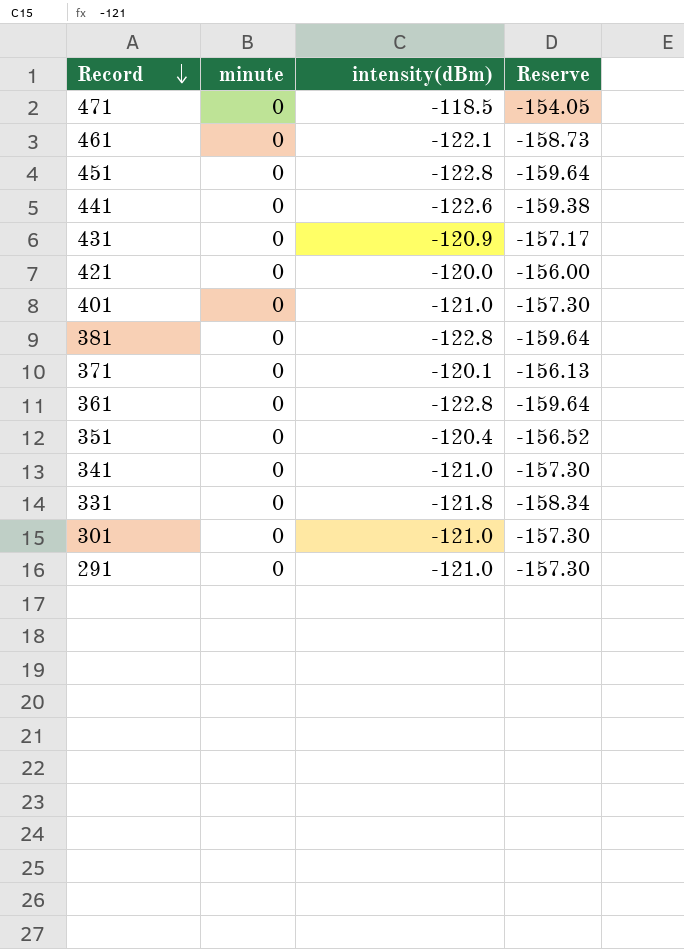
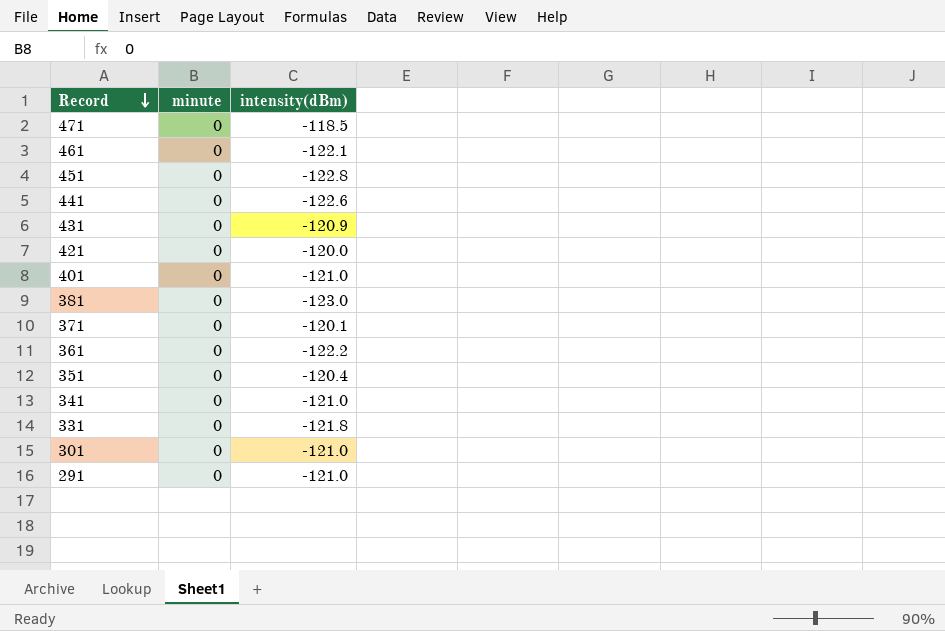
column Reserve | formula: [intensity(dBm)] * 1.3 -> none
381 | intensity(dBm): -122.8 -> -123.0
361 | intensity(dBm): -122.8 -> -122.2

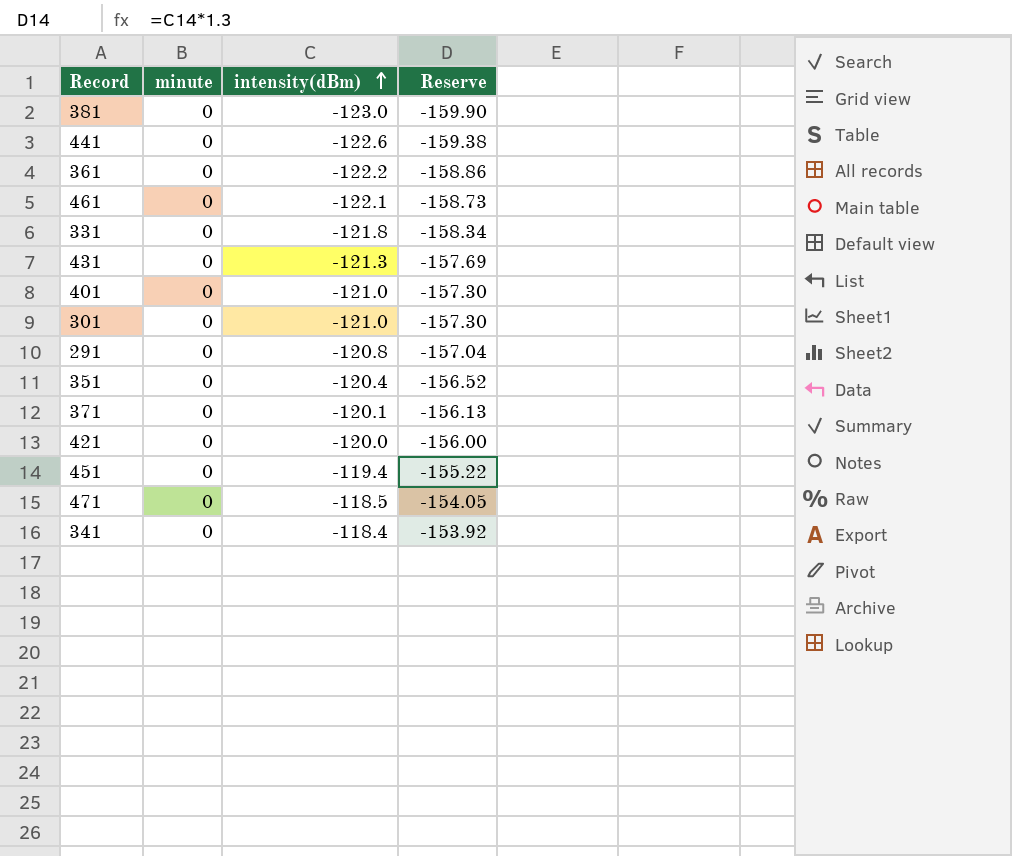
row order: Record descending -> intensity(dBm) ascending
column Reserve | formula: none -> [intensity(dBm)] * 1.3
431 | intensity(dBm): -120.9 -> -121.3
291 | intensity(dBm): -121.0 -> -120.8
451 | intensity(dBm): -122.8 -> -119.4
341 | intensity(dBm): -121.0 -> -118.4

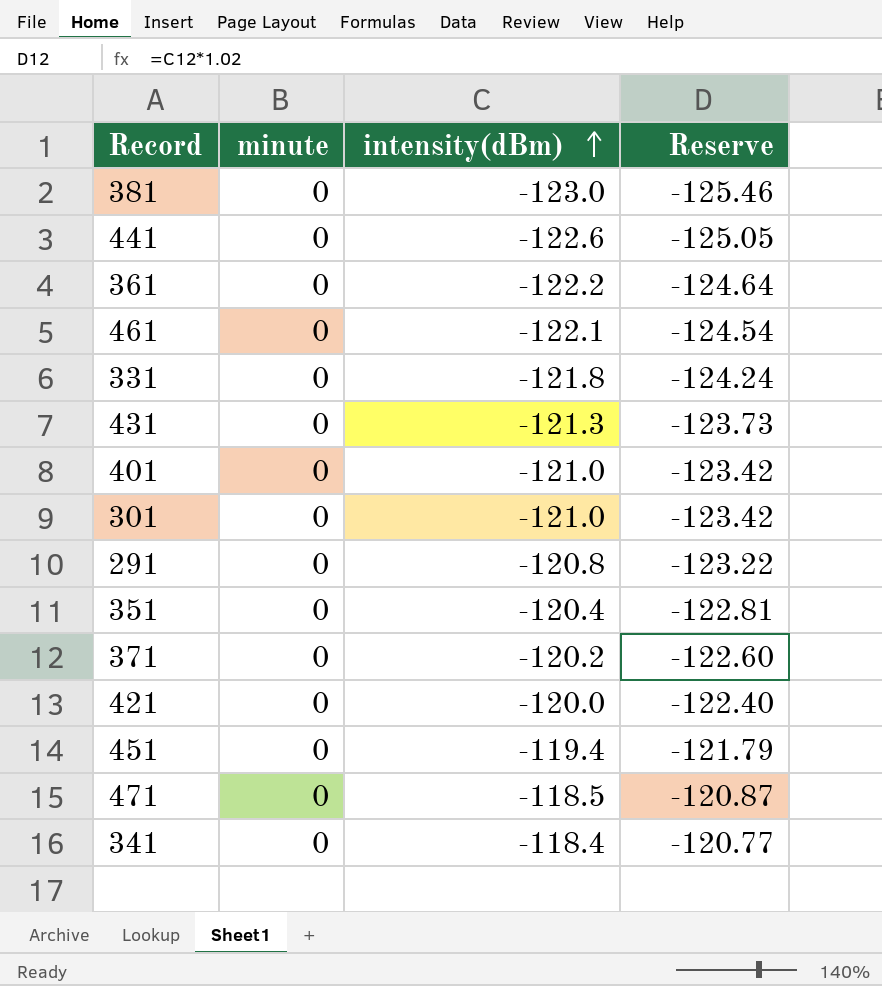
column Reserve | formula: [intensity(dBm)] * 1.3 -> [intensity(dBm)] * 1.02
371 | intensity(dBm): -120.1 -> -120.2

